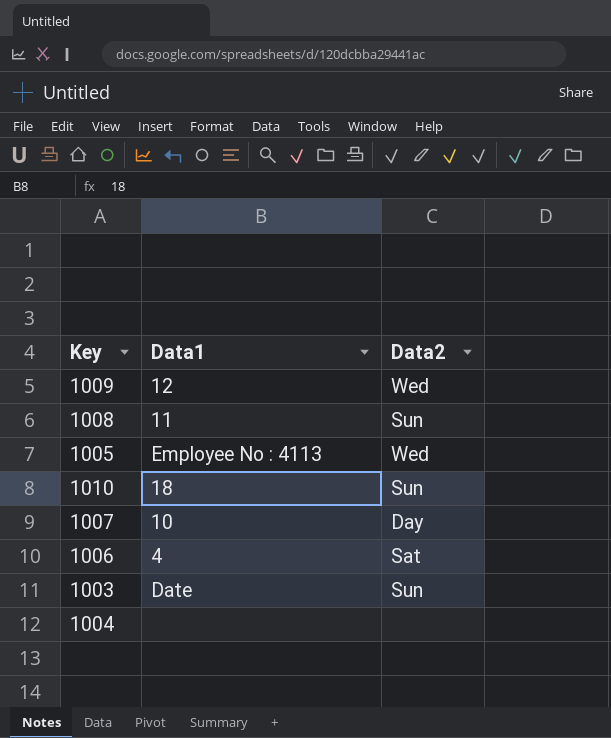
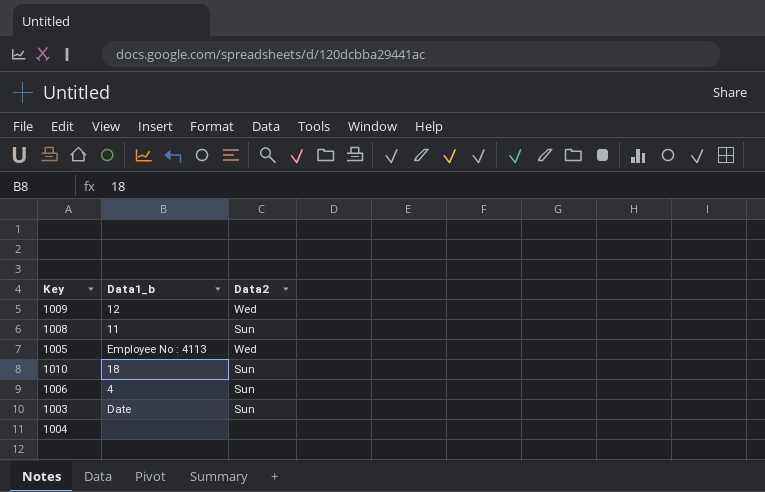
column name: Data1 -> Data1_b
row 1007: 10 | Day -> none
1006 | Data2: Sat -> Sun

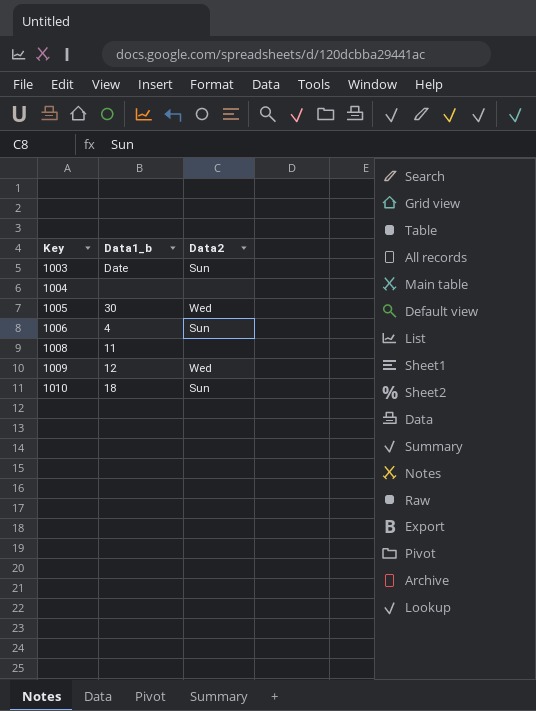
row order: none -> Key ascending
1005 | Data1_b: Employee No : 4113 -> 30
1008 | Data2: Sun -> none

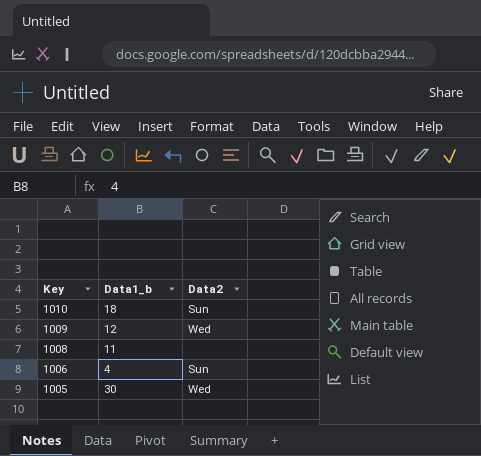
row order: Key ascending -> Key descending
row 1003: Date | Sun -> none
row 1004: none | none -> none

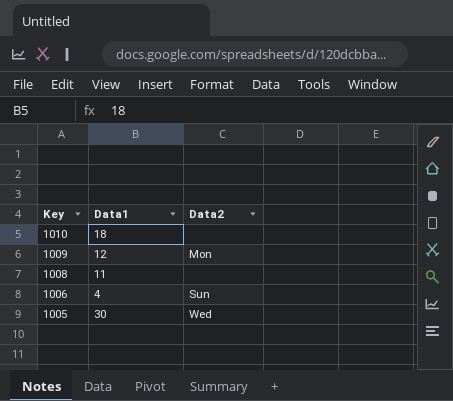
column name: Data1_b -> Data1
1010 | Data2: Sun -> none
1009 | Data2: Wed -> Mon

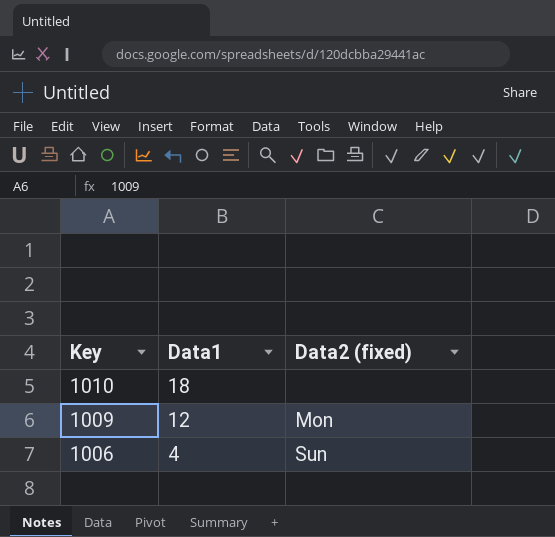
column name: Data2 -> Data2 (fixed)
row 1008: 11 | none -> none
row 1005: 30 | Wed -> none

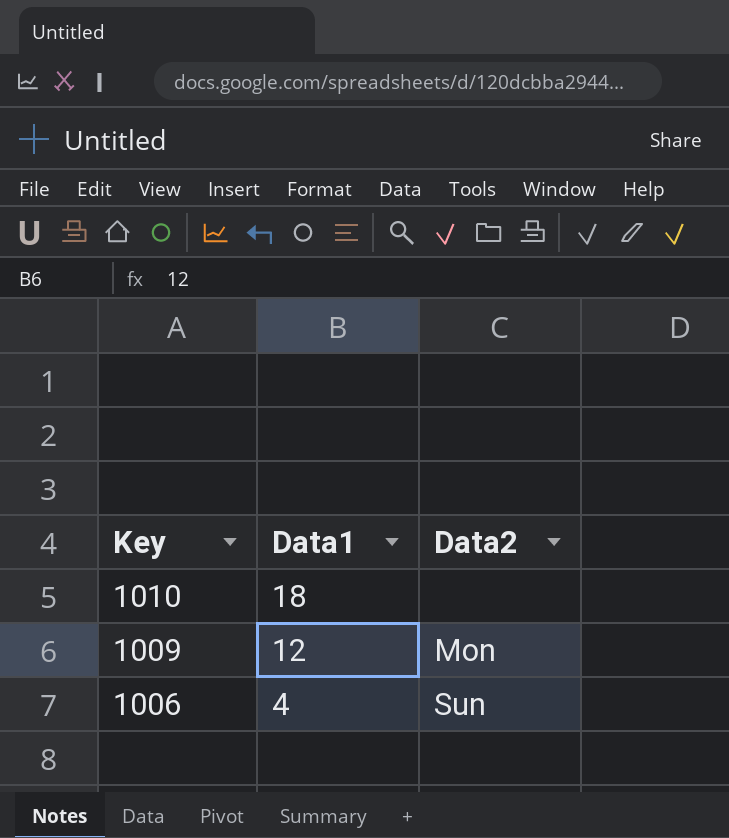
column name: Data2 (fixed) -> Data2

